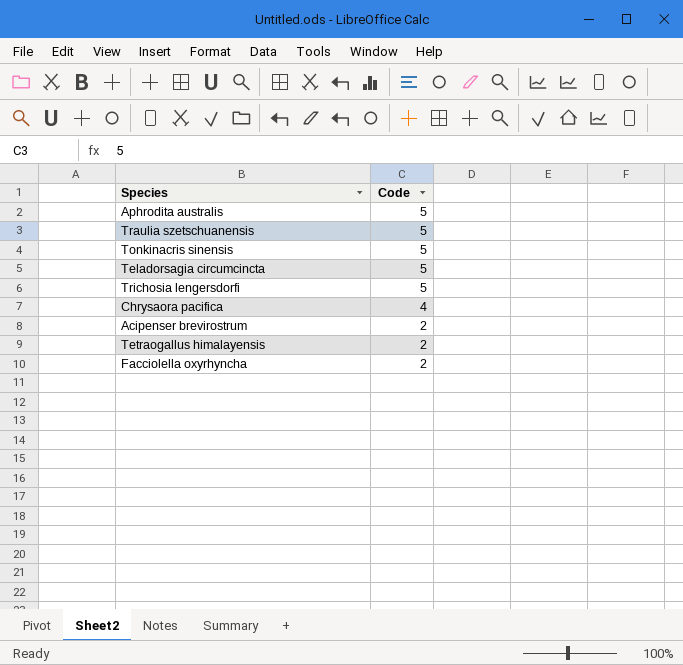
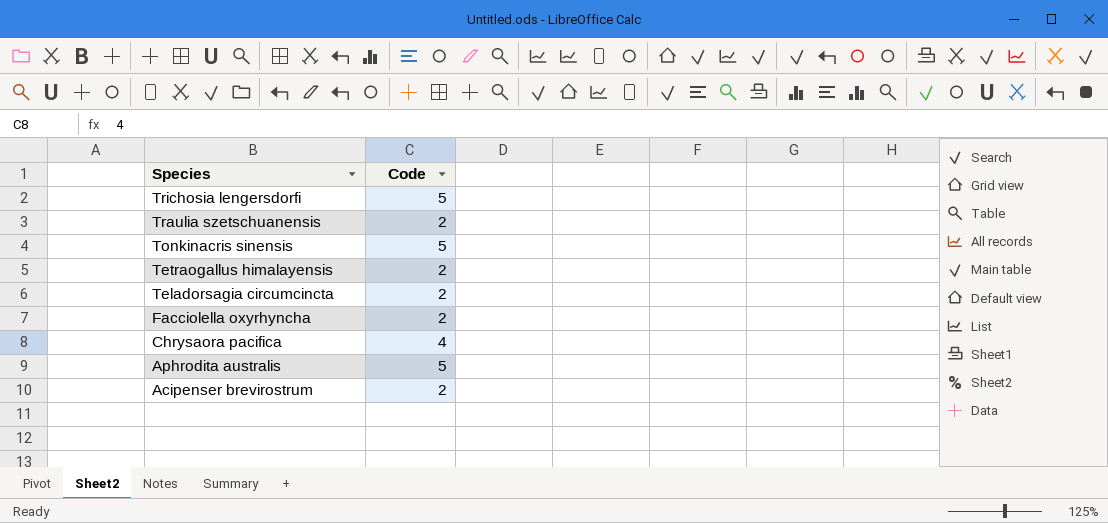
row order: Code descending -> Species descending
Traulia szetschuanensis | Code: 5 -> 2
Teladorsagia circumcincta | Code: 5 -> 2

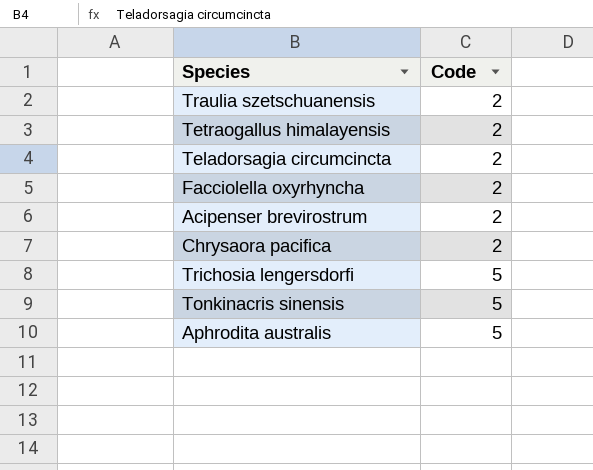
row order: Species descending -> Code ascending
Chrysaora pacifica | Code: 4 -> 2

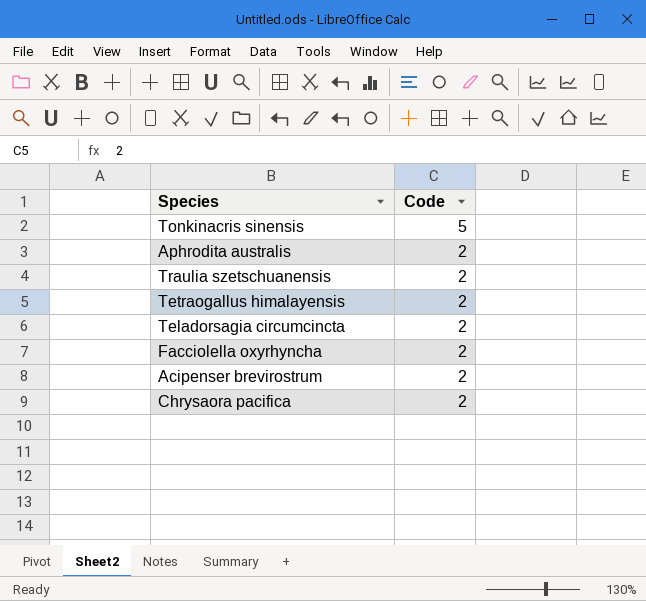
row order: Code ascending -> Code descending
row Trichosia lengersdorfi: 5 -> none
Aphrodita australis | Code: 5 -> 2

